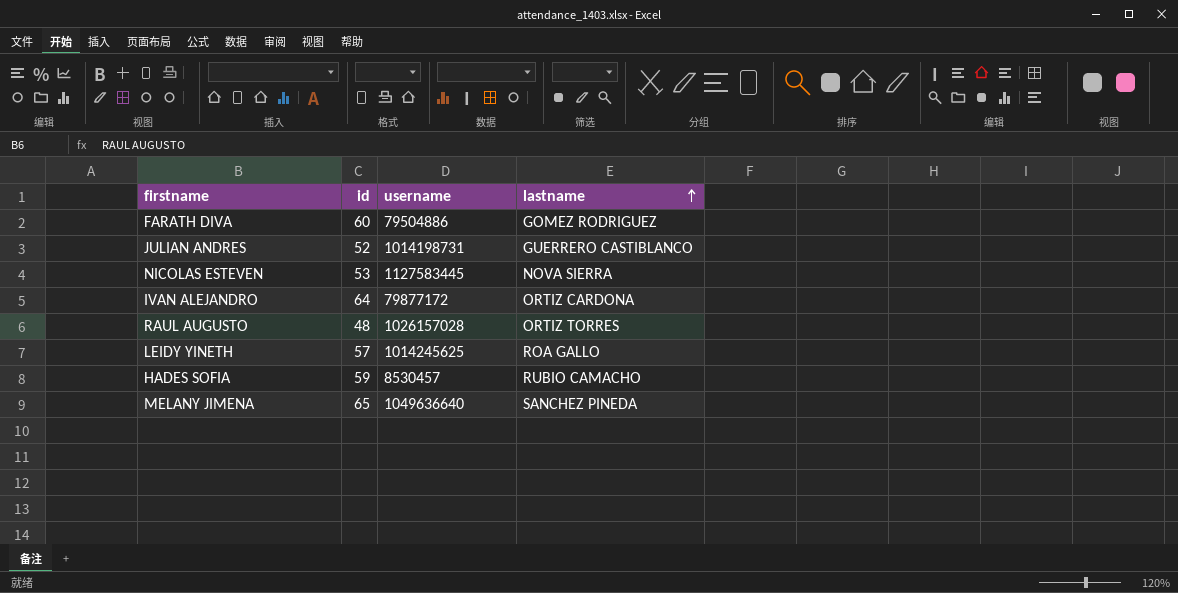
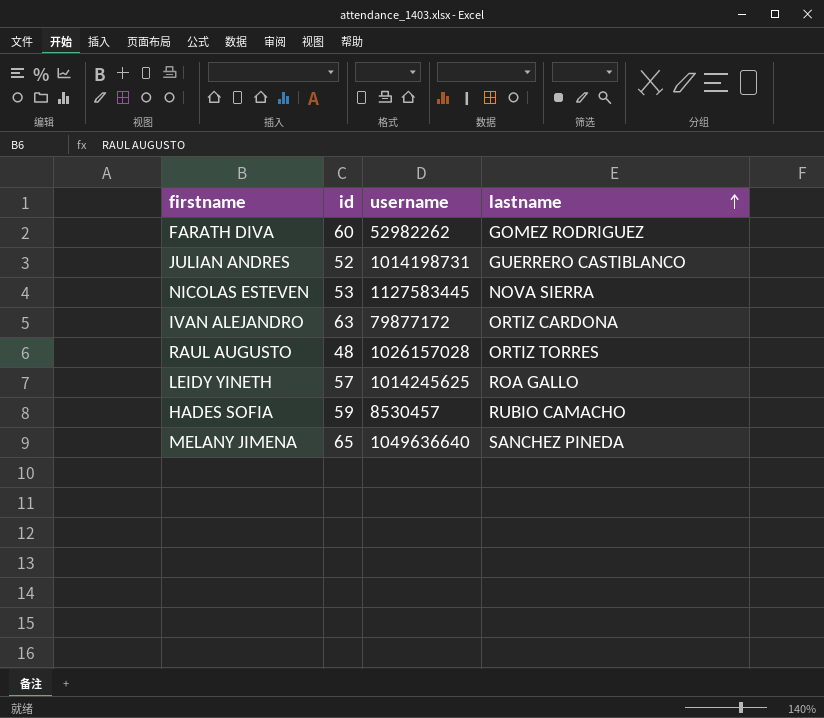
FARATH DIVA | username: 79504886 -> 52982262
IVAN ALEJANDRO | id: 64 -> 63

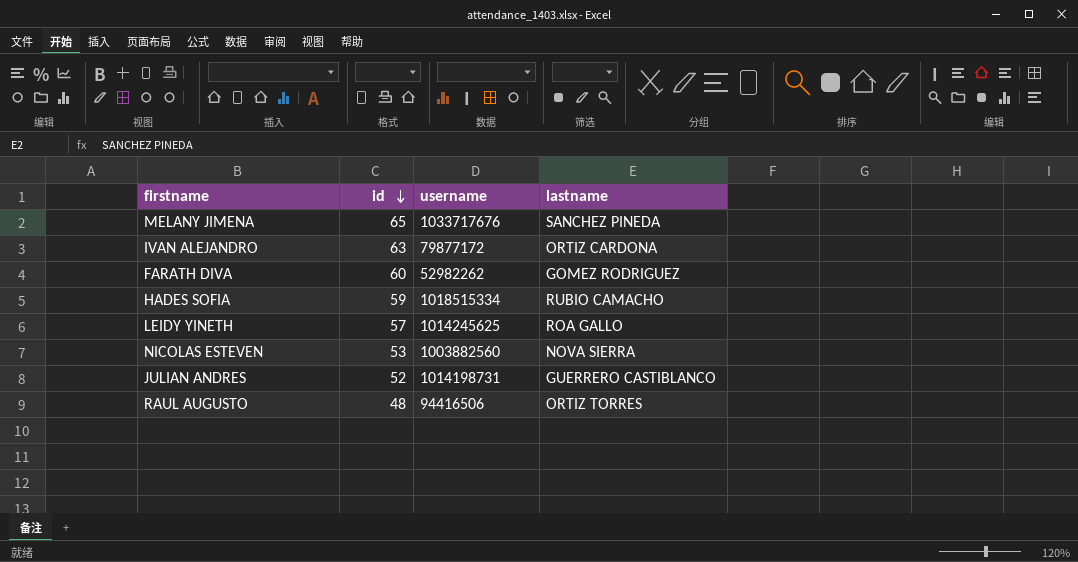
row order: lastname ascending -> id descending
MELANY JIMENA | username: 1049636640 -> 1033717676
HADES SOFIA | username: 8530457 -> 1018515334
NICOLAS ESTEVEN | username: 1127583445 -> 1003882560
RAUL AUGUSTO | username: 1026157028 -> 94416506

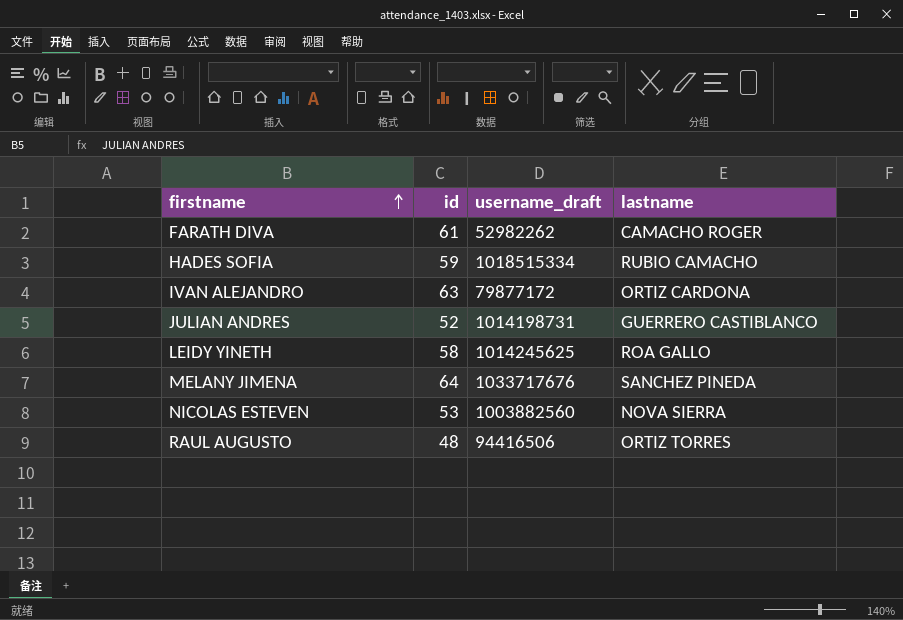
row order: id descending -> firstname ascending
column name: username -> username_draft
FARATH DIVA | id: 60 -> 61
FARATH DIVA | lastname: GOMEZ RODRIGUEZ -> CAMACHO ROGER
LEIDY YINETH | id: 57 -> 58
MELANY JIMENA | id: 65 -> 64

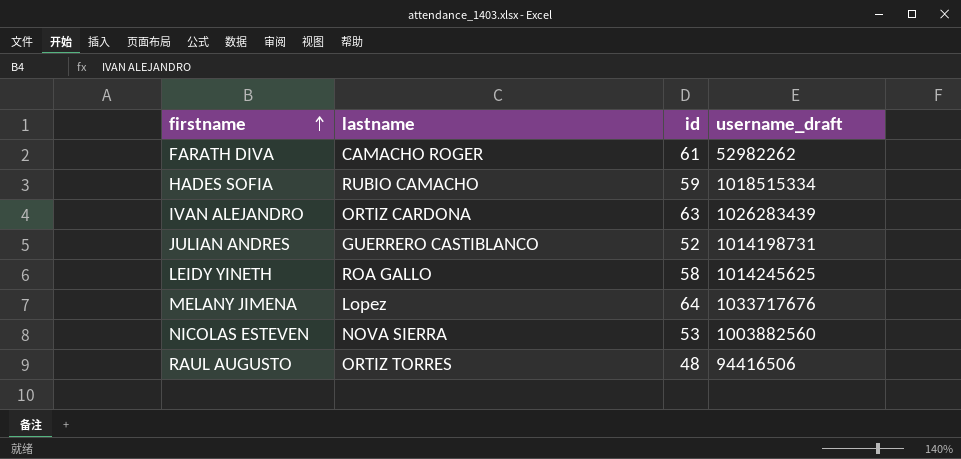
column lastname | position: 4 -> 2
IVAN ALEJANDRO | username_draft: 79877172 -> 1026283439
MELANY JIMENA | lastname: SANCHEZ PINEDA -> Lopez

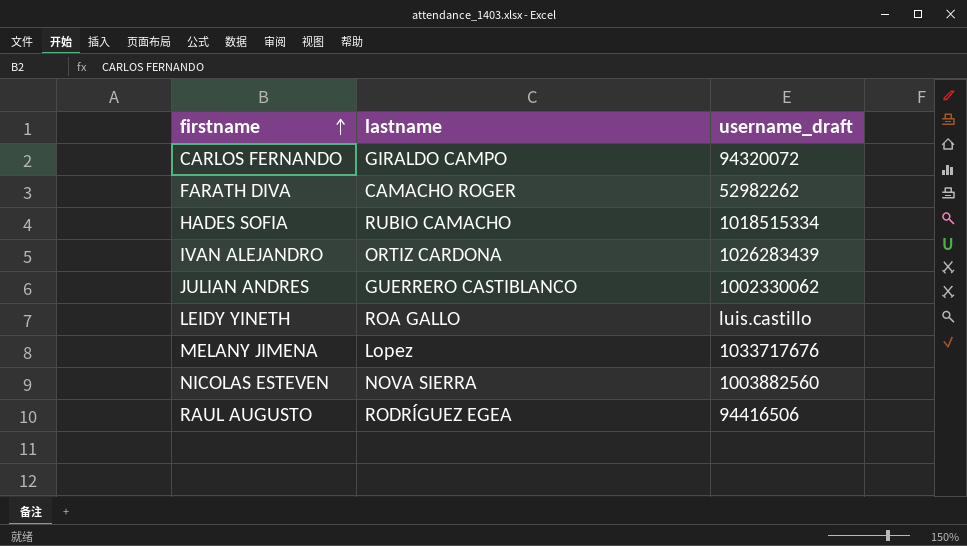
column id | position: 3 -> none
row CARLOS FERNANDO: none -> GIRALDO CAMPO | 94320072
JULIAN ANDRES | username_draft: 1014198731 -> 1002330062
LEIDY YINETH | username_draft: 1014245625 -> luis.castillo
RAUL AUGUSTO | lastname: ORTIZ TORRES -> RODRÍGUEZ EGEA

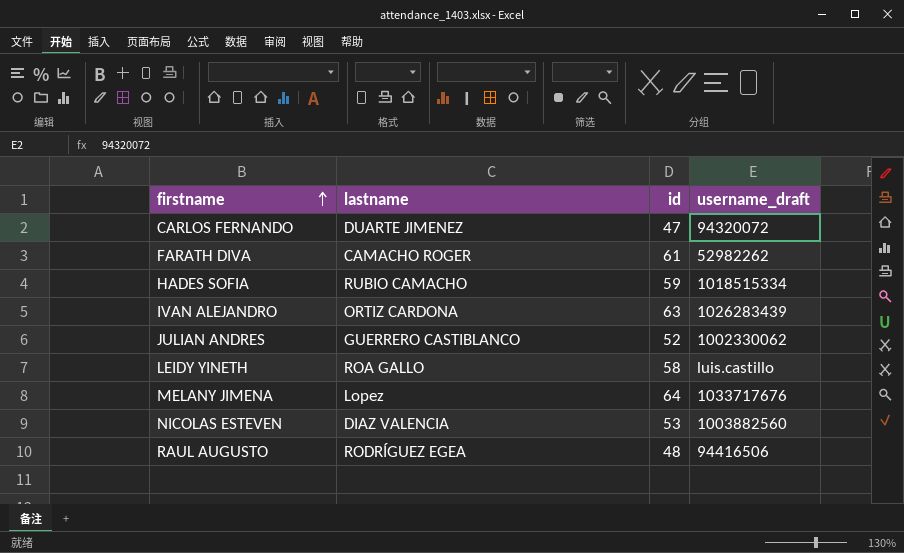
column id | position: none -> 3
CARLOS FERNANDO | lastname: GIRALDO CAMPO -> DUARTE JIMENEZ
NICOLAS ESTEVEN | lastname: NOVA SIERRA -> DIAZ VALENCIA

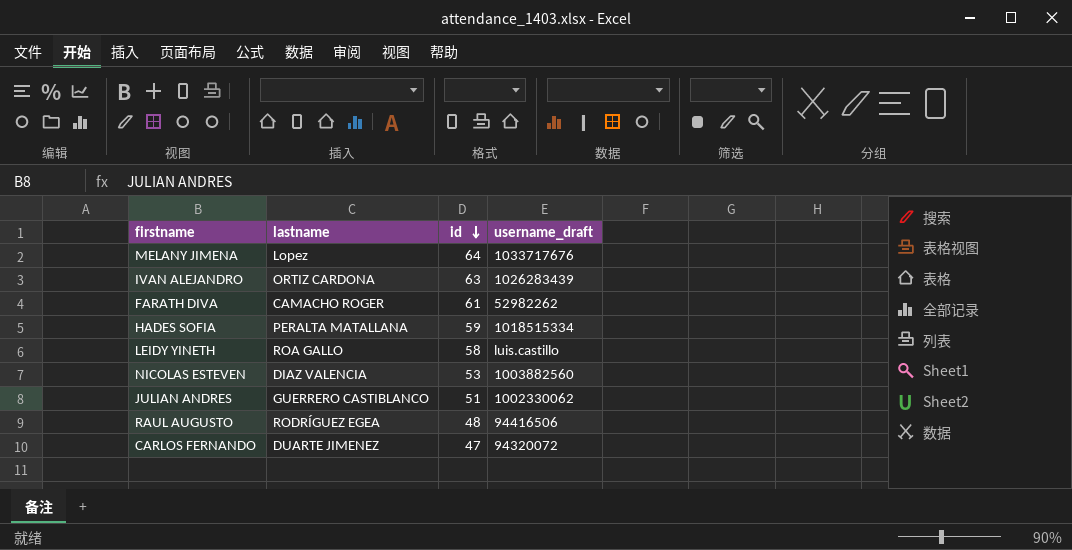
row order: firstname ascending -> id descending
HADES SOFIA | lastname: RUBIO CAMACHO -> PERALTA MATALLANA
JULIAN ANDRES | id: 52 -> 51

